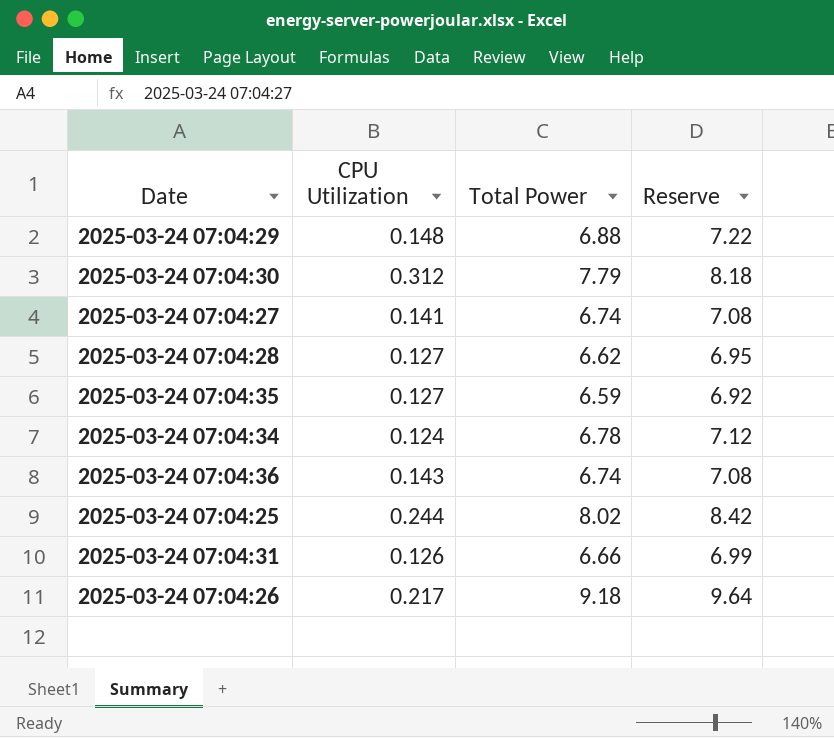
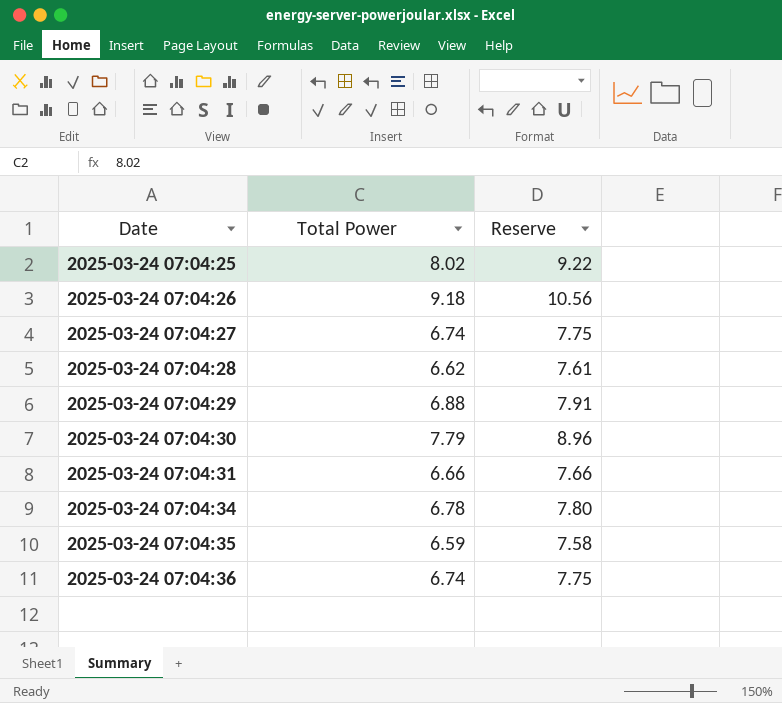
row order: none -> Date ascending
column CPU Utilization | position: 2 -> none
column Reserve | formula: [Total Power] * 1.05 -> [Total Power] * 1.15

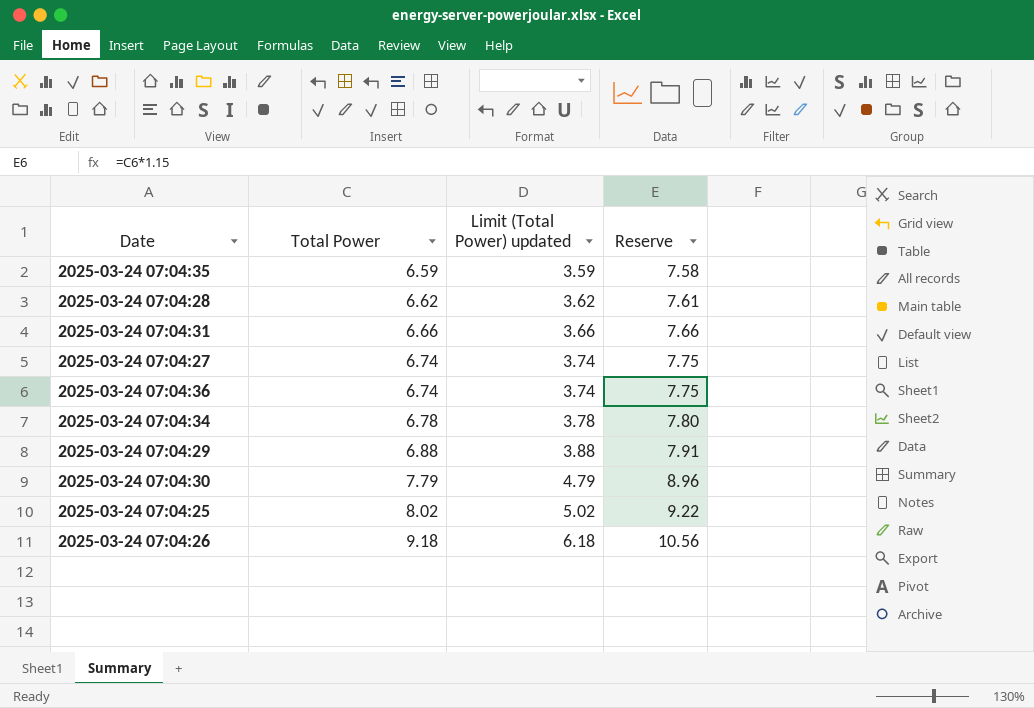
row order: Date ascending -> Total Power ascending
column Limit (Total Power) updated | formula: none -> [Total Power] - 3

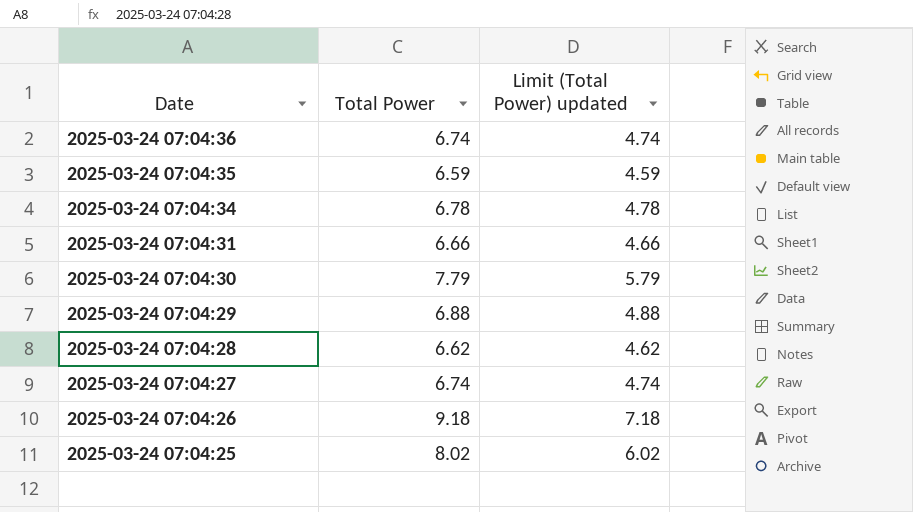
row order: Total Power ascending -> Date descending
column Reserve | formula: [Total Power] * 1.15 -> none
column Limit (Total Power) updated | formula: [Total Power] - 3 -> [Total Power] - 2

